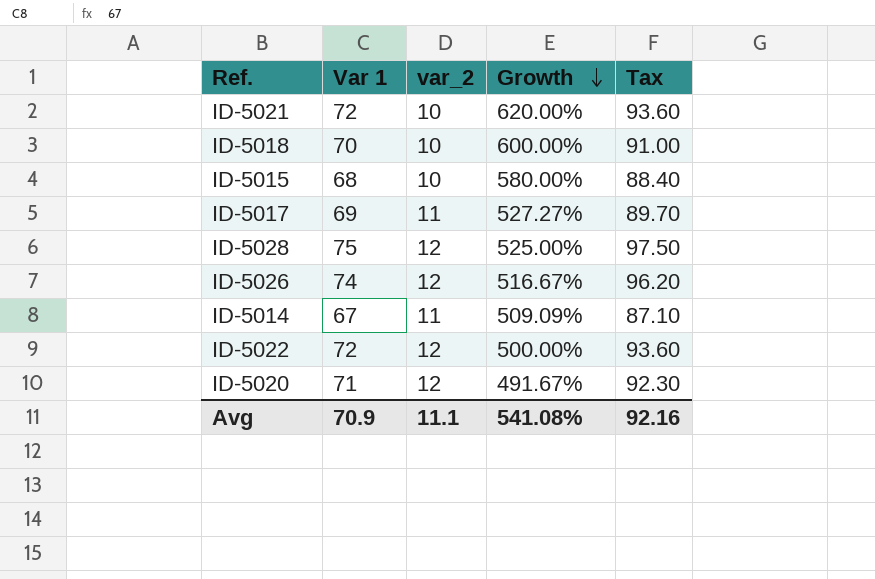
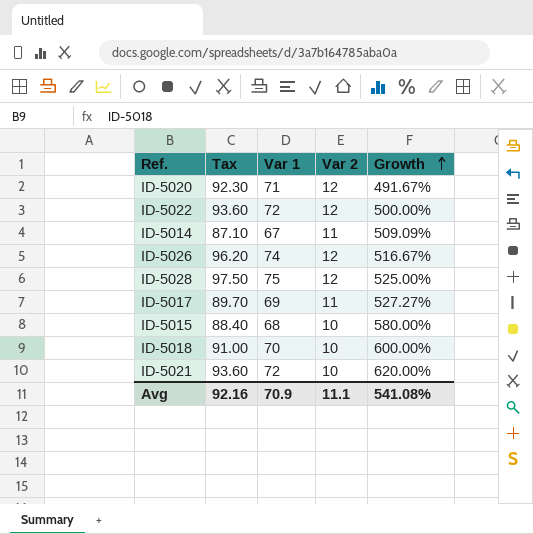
row order: Growth descending -> Growth ascending
column Tax | position: 5 -> 2
column name: var_2 -> Var 2

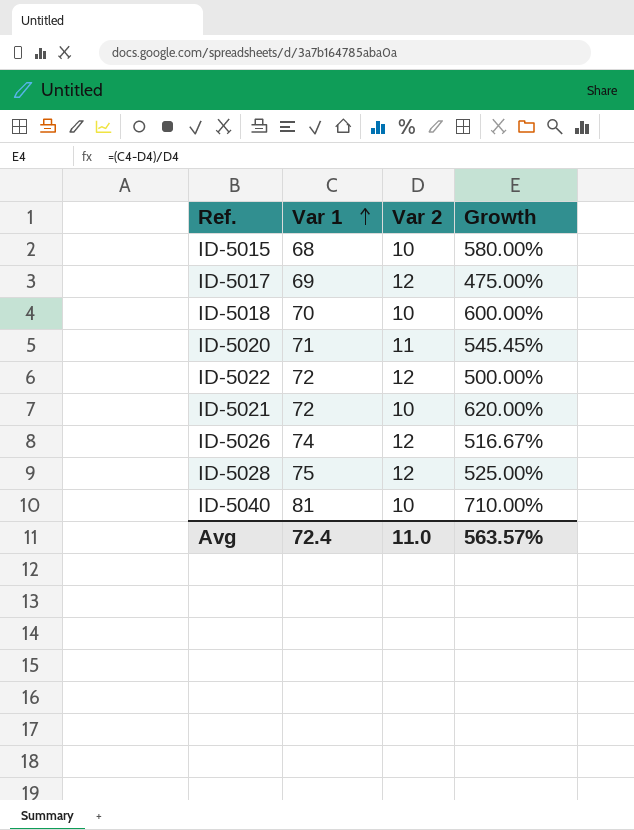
row order: Growth ascending -> Var 1 ascending
column Tax | formula: [Var 1] * 1.3 -> none
row ID-5014: 87.10 | 67 | 11 | 509.09% -> none
ID-5017 | Var 2: 11 -> 12
ID-5017 | Growth: 527.27% -> 475.00%
ID-5020 | Var 2: 12 -> 11
ID-5020 | Growth: 491.67% -> 545.45%
row ID-5040: none -> 81 | 10 | 710.00%
Avg | Var 1: 70.9 -> 72.4
Avg | Var 2: 11.1 -> 11.0
Avg | Growth: 541.08% -> 563.57%

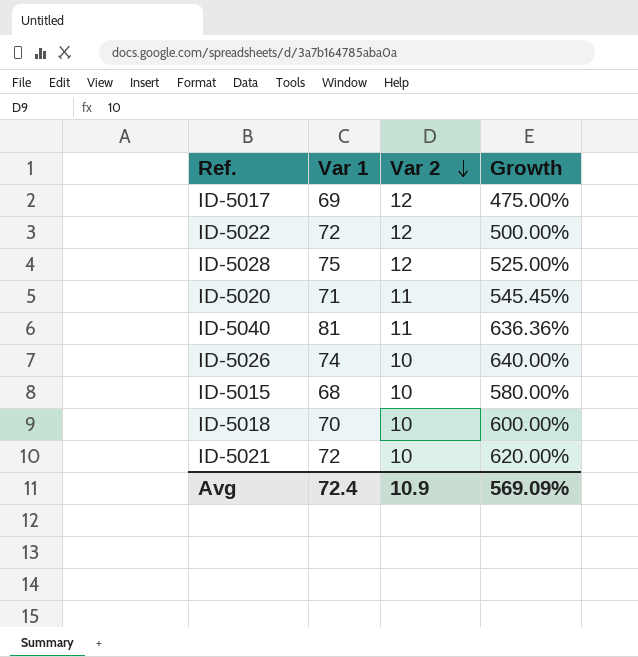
row order: Var 1 ascending -> Var 2 descending
ID-5040 | Var 2: 10 -> 11
ID-5040 | Growth: 710.00% -> 636.36%
ID-5026 | Var 2: 12 -> 10
ID-5026 | Growth: 516.67% -> 640.00%
Avg | Var 2: 11.0 -> 10.9
Avg | Growth: 563.57% -> 569.09%

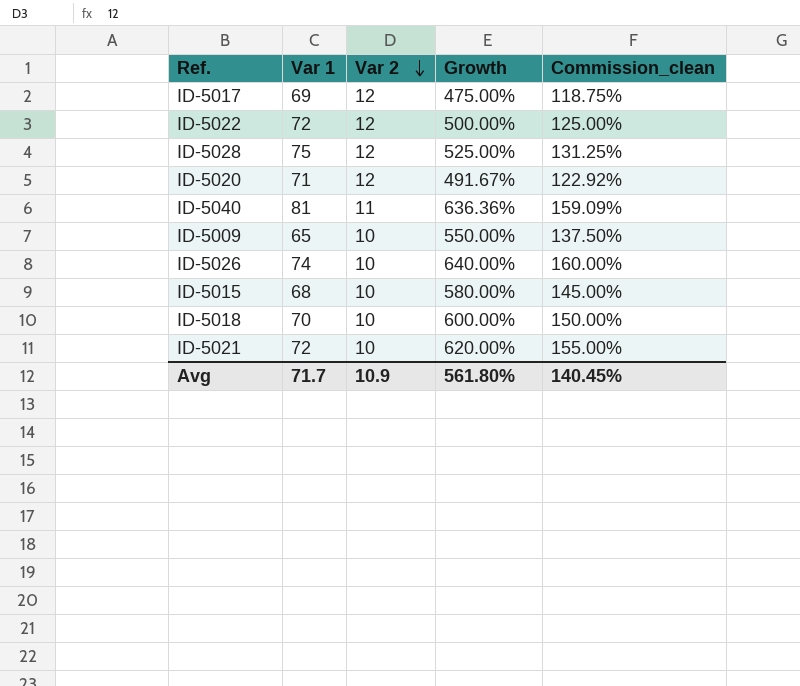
column Commission_clean | formula: none -> [Growth] * 0.25
ID-5020 | Var 2: 11 -> 12
ID-5020 | Growth: 545.45% -> 491.67%
row ID-5009: none -> 65 | 10 | 550.00% | 137.50%
Avg | Var 1: 72.4 -> 71.7
Avg | Growth: 569.09% -> 561.80%

